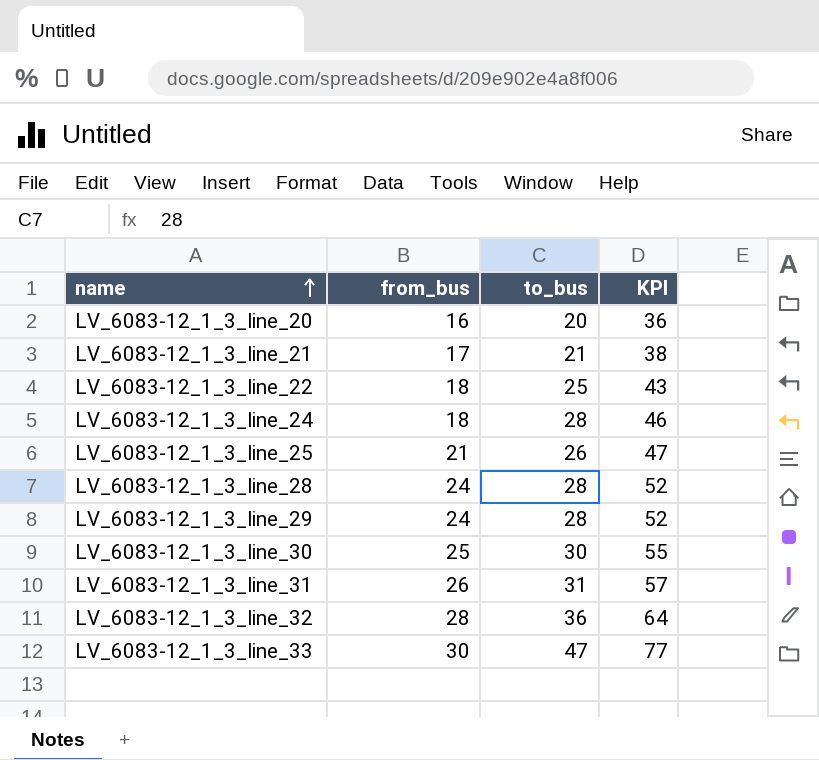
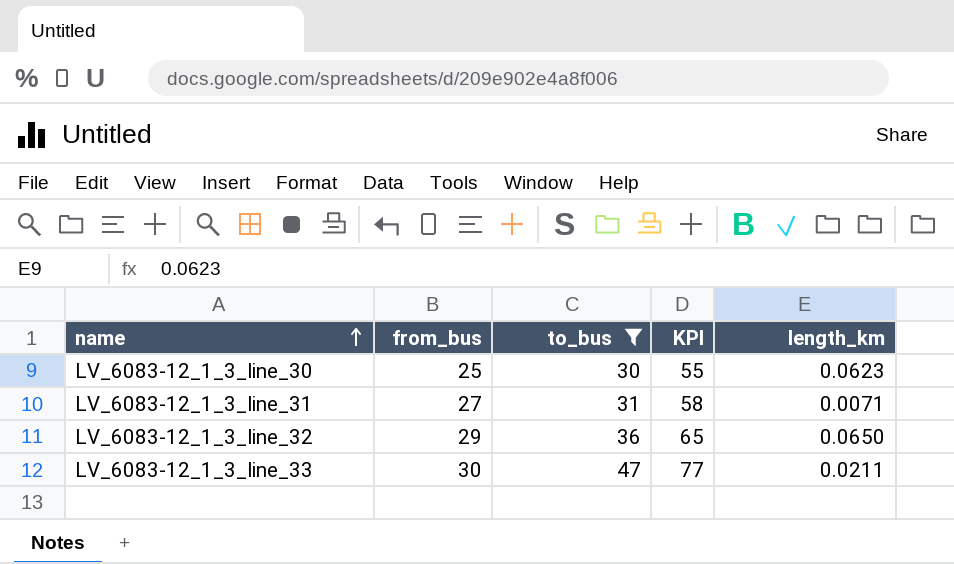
filter: none -> to_bus >= 30
column length_km | position: none -> 5
LV_6083-12_1_3_line_31 | from_bus: 26 -> 27
LV_6083-12_1_3_line_31 | KPI: 57 -> 58
LV_6083-12_1_3_line_32 | from_bus: 28 -> 29
LV_6083-12_1_3_line_32 | KPI: 64 -> 65

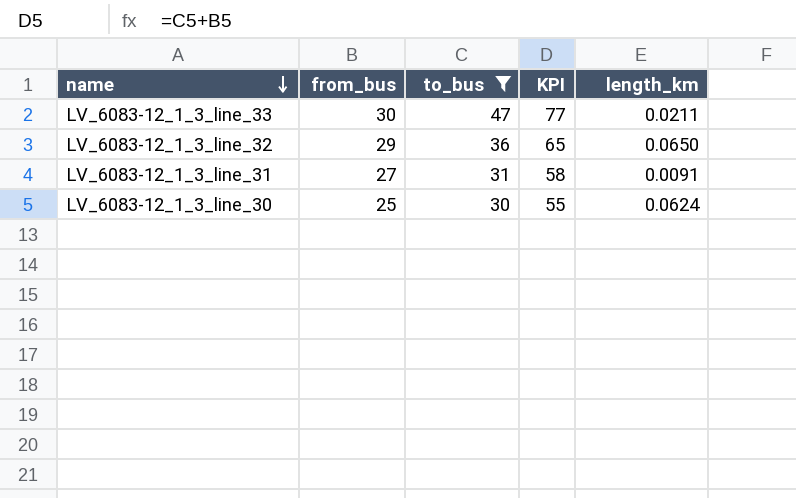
row order: name ascending -> name descending
LV_6083-12_1_3_line_31 | length_km: 0.0071 -> 0.0091
LV_6083-12_1_3_line_30 | length_km: 0.0623 -> 0.0624

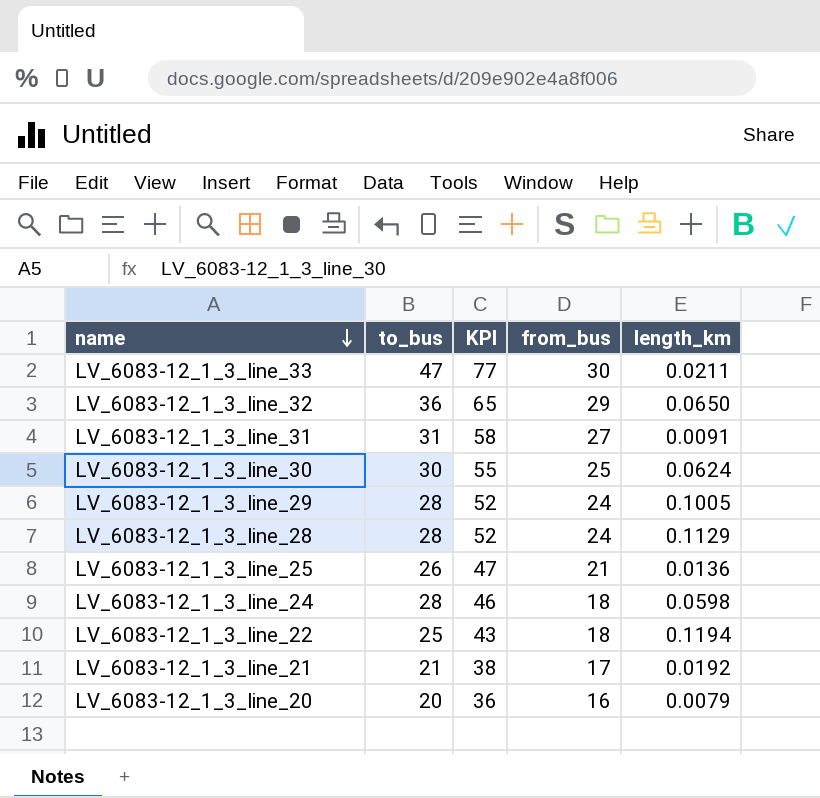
filter: to_bus >= 30 -> none
column from_bus | position: 2 -> 4

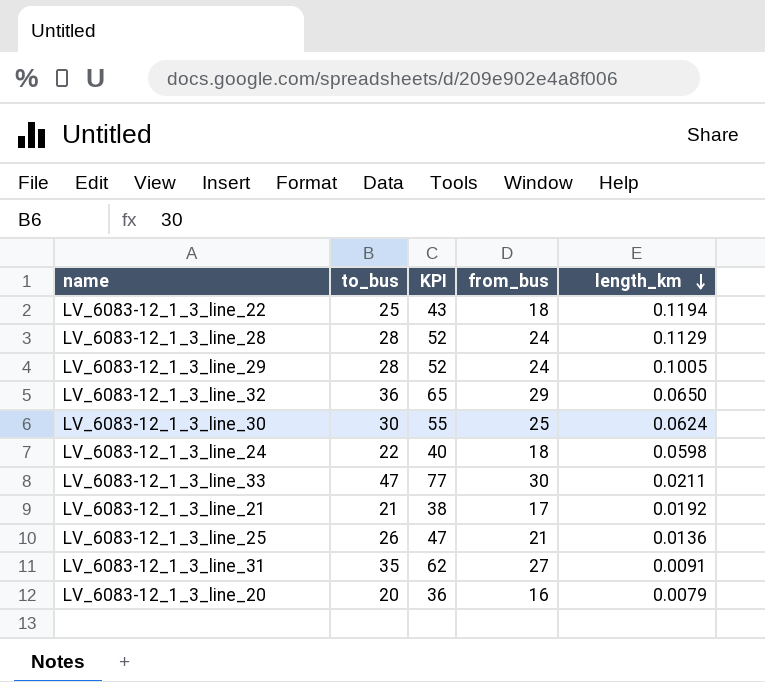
row order: name descending -> length_km descending
LV_6083-12_1_3_line_24 | to_bus: 28 -> 22
LV_6083-12_1_3_line_24 | KPI: 46 -> 40
LV_6083-12_1_3_line_31 | to_bus: 31 -> 35
LV_6083-12_1_3_line_31 | KPI: 58 -> 62

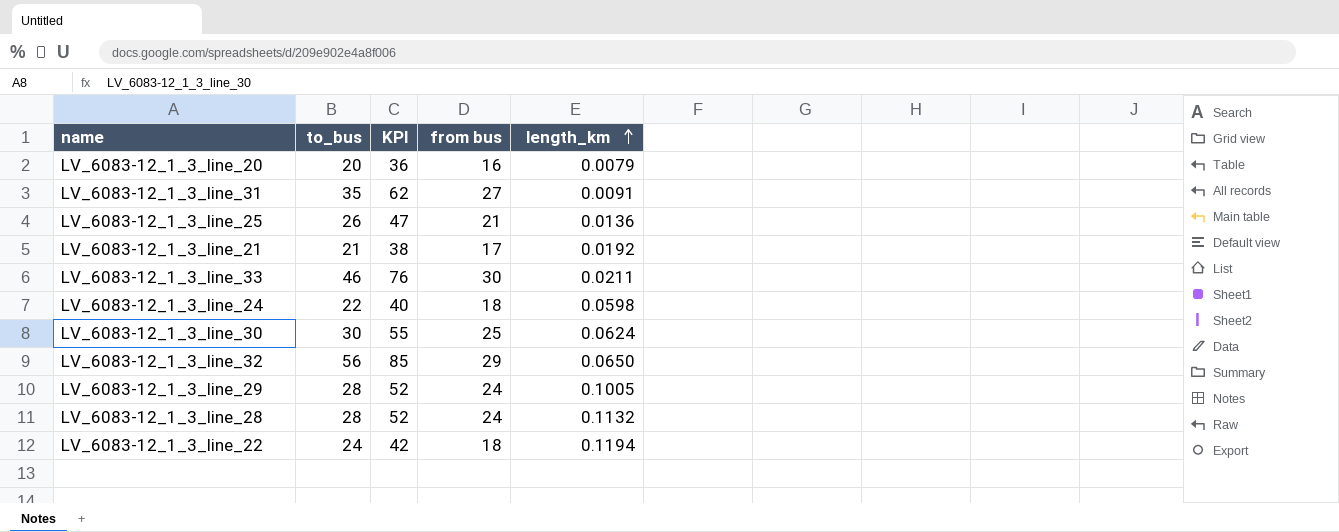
row order: length_km descending -> length_km ascending
column name: from_bus -> from bus
LV_6083-12_1_3_line_33 | to_bus: 47 -> 46
LV_6083-12_1_3_line_33 | KPI: 77 -> 76
LV_6083-12_1_3_line_32 | to_bus: 36 -> 56
LV_6083-12_1_3_line_32 | KPI: 65 -> 85
LV_6083-12_1_3_line_28 | length_km: 0.1129 -> 0.1132
LV_6083-12_1_3_line_22 | to_bus: 25 -> 24
LV_6083-12_1_3_line_22 | KPI: 43 -> 42

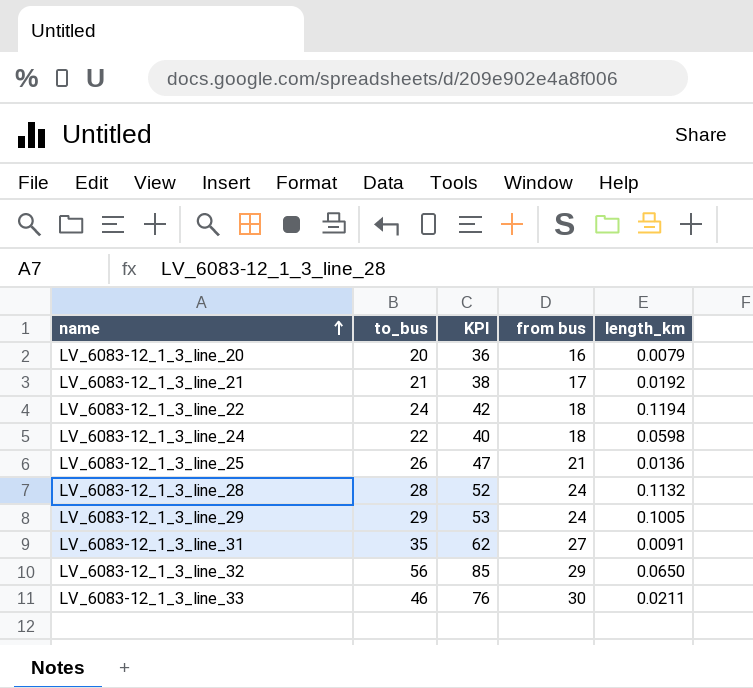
row order: length_km ascending -> name ascending
row LV_6083-12_1_3_line_30: 30 | 55 | 25 | 0.0624 -> none
LV_6083-12_1_3_line_29 | to_bus: 28 -> 29
LV_6083-12_1_3_line_29 | KPI: 52 -> 53

